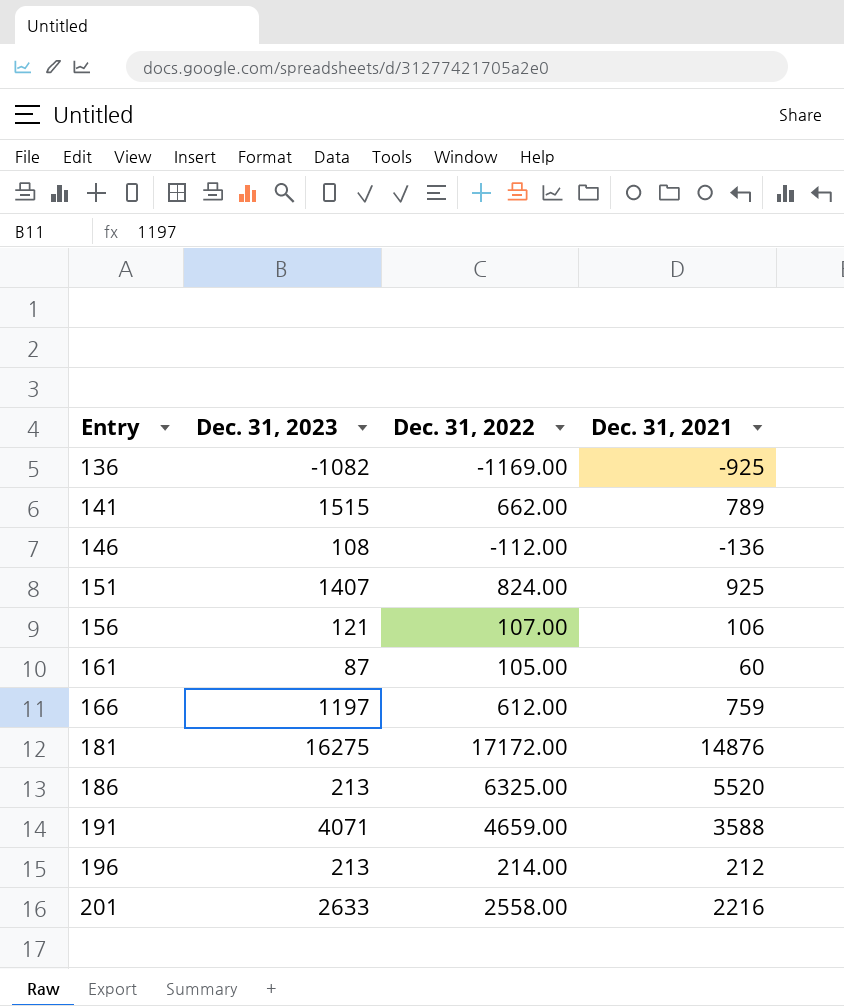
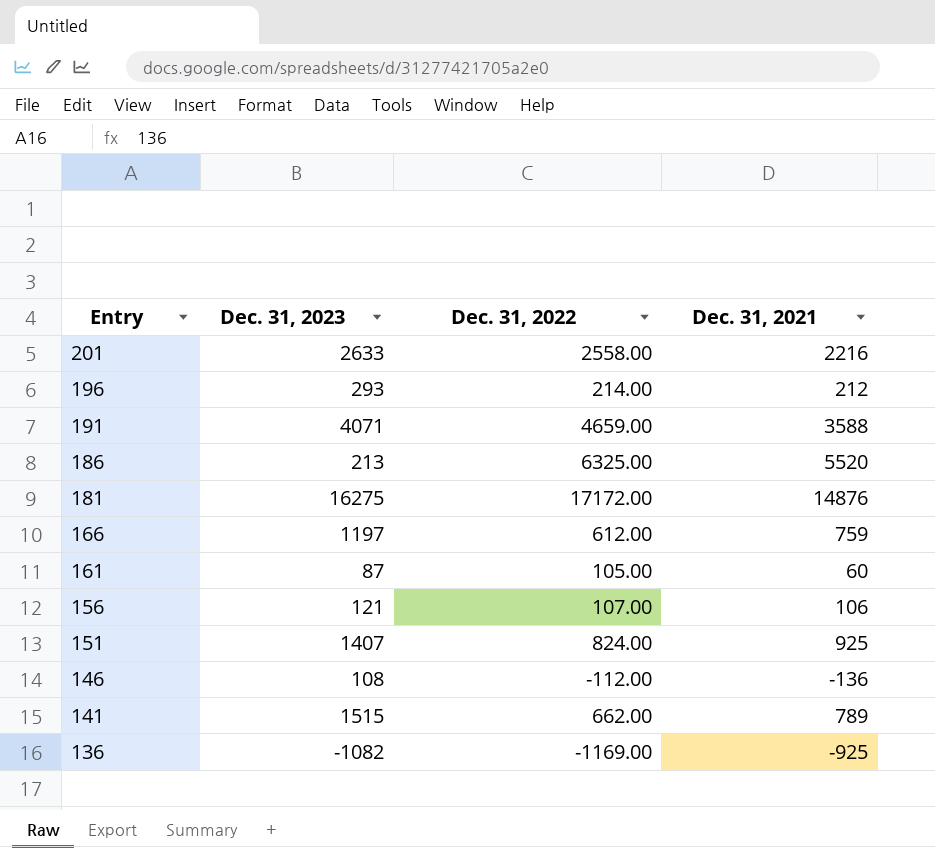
row order: Entry ascending -> Entry descending
196 | Dec. 31, 2023: 213 -> 293

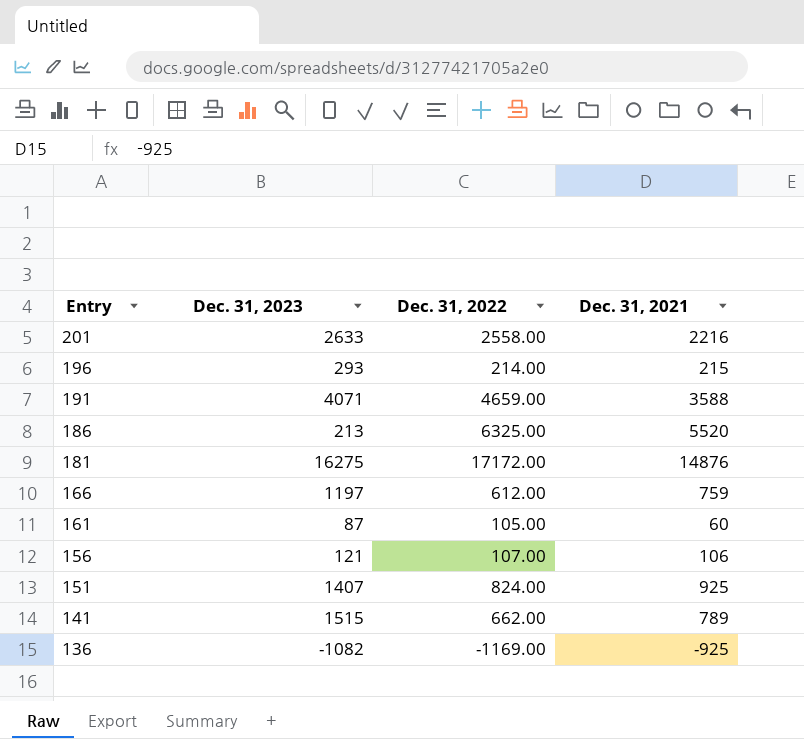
row 146: 108 | -112.00 | -136 -> none
196 | Dec. 31, 2021: 212 -> 215

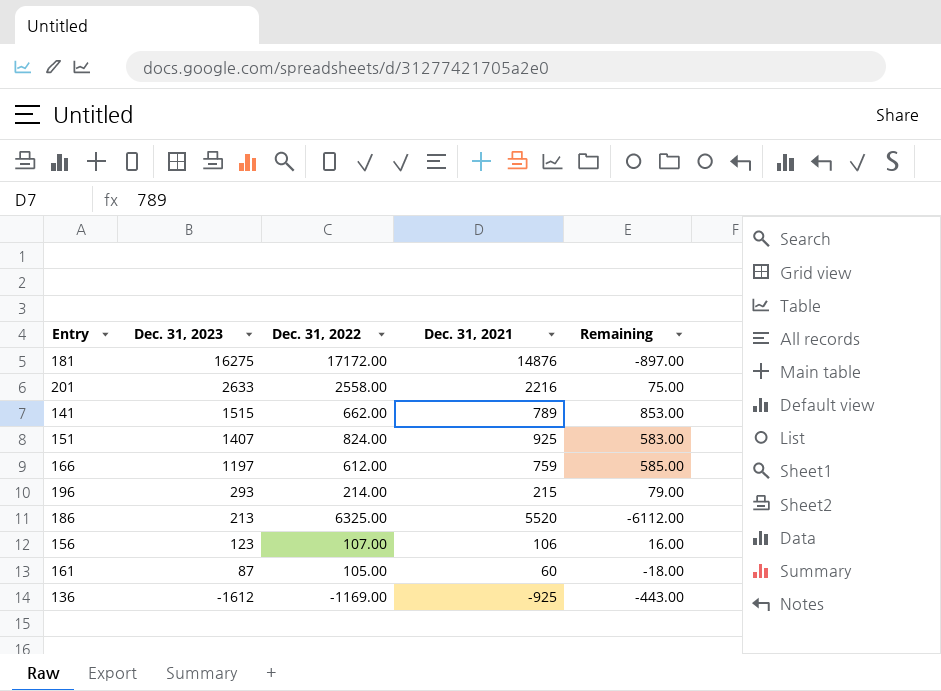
row order: Entry descending -> Dec. 31, 2023 descending
column Remaining | formula: none -> [Dec. 31, 2023] - [Dec. 31, 2022]
row 191: 4071 | 4659.00 | 3588 -> none
156 | Dec. 31, 2023: 121 -> 123
136 | Dec. 31, 2023: -1082 -> -1612

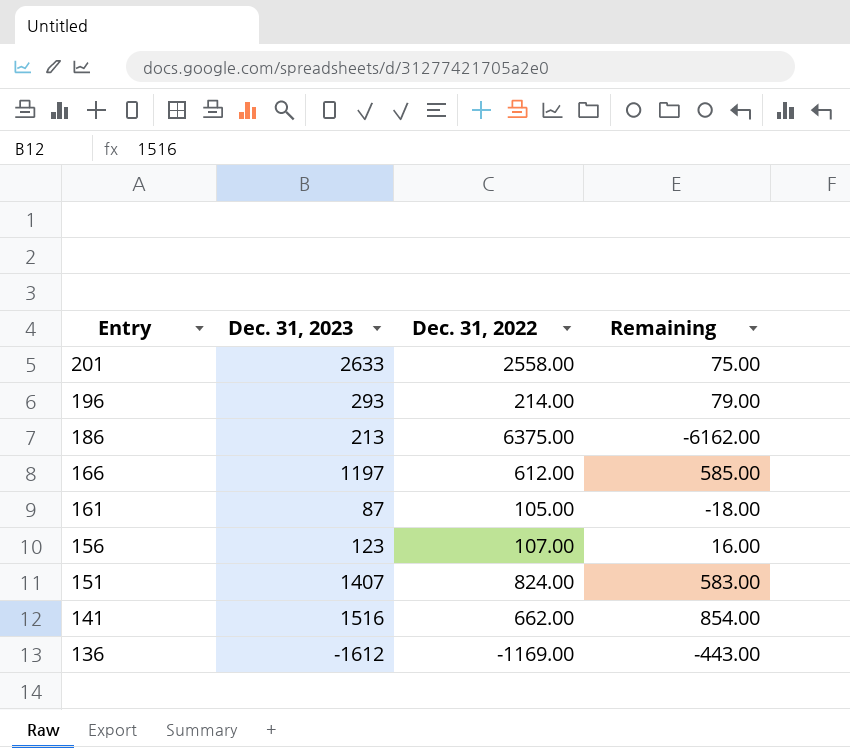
row order: Dec. 31, 2023 descending -> Entry descending
column Dec. 31, 2021 | position: 4 -> none
row 181: 16275 | 17172.00 | 14876 | -897.00 -> none
186 | Dec. 31, 2022: 6325.00 -> 6375.00
186 | Remaining: -6112.00 -> -6162.00
141 | Dec. 31, 2023: 1515 -> 1516
141 | Remaining: 853.00 -> 854.00

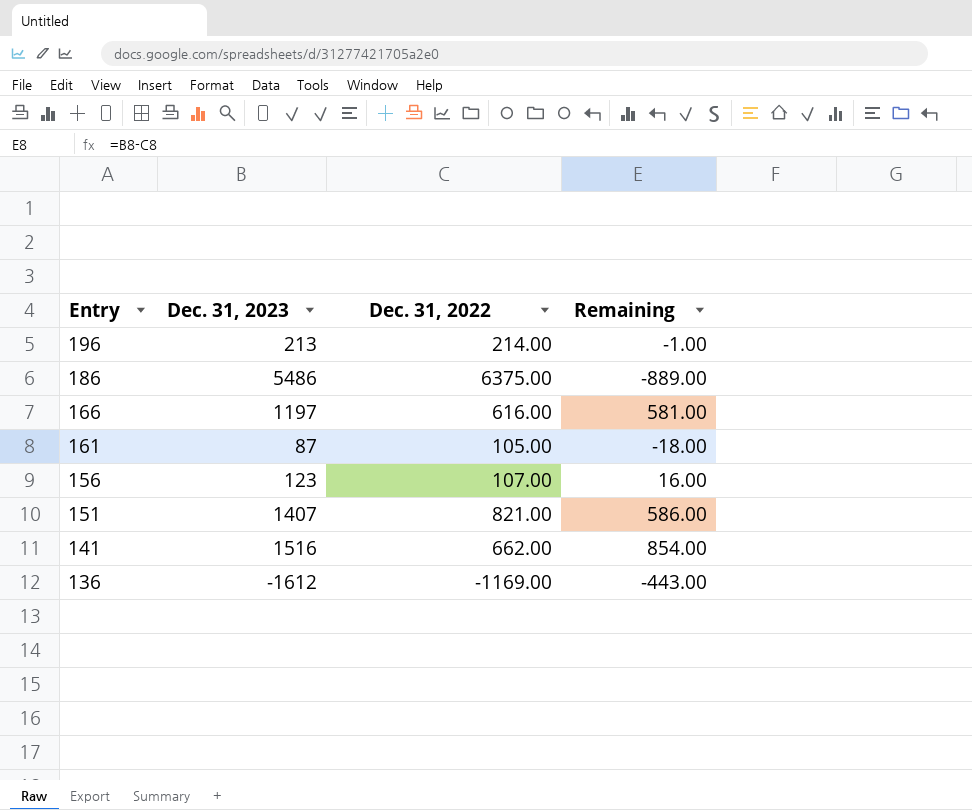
row 201: 2633 | 2558.00 | 75.00 -> none
196 | Dec. 31, 2023: 293 -> 213
196 | Remaining: 79.00 -> -1.00
186 | Dec. 31, 2023: 213 -> 5486
186 | Remaining: -6162.00 -> -889.00
166 | Dec. 31, 2022: 612.00 -> 616.00
166 | Remaining: 585.00 -> 581.00
151 | Dec. 31, 2022: 824.00 -> 821.00
151 | Remaining: 583.00 -> 586.00

